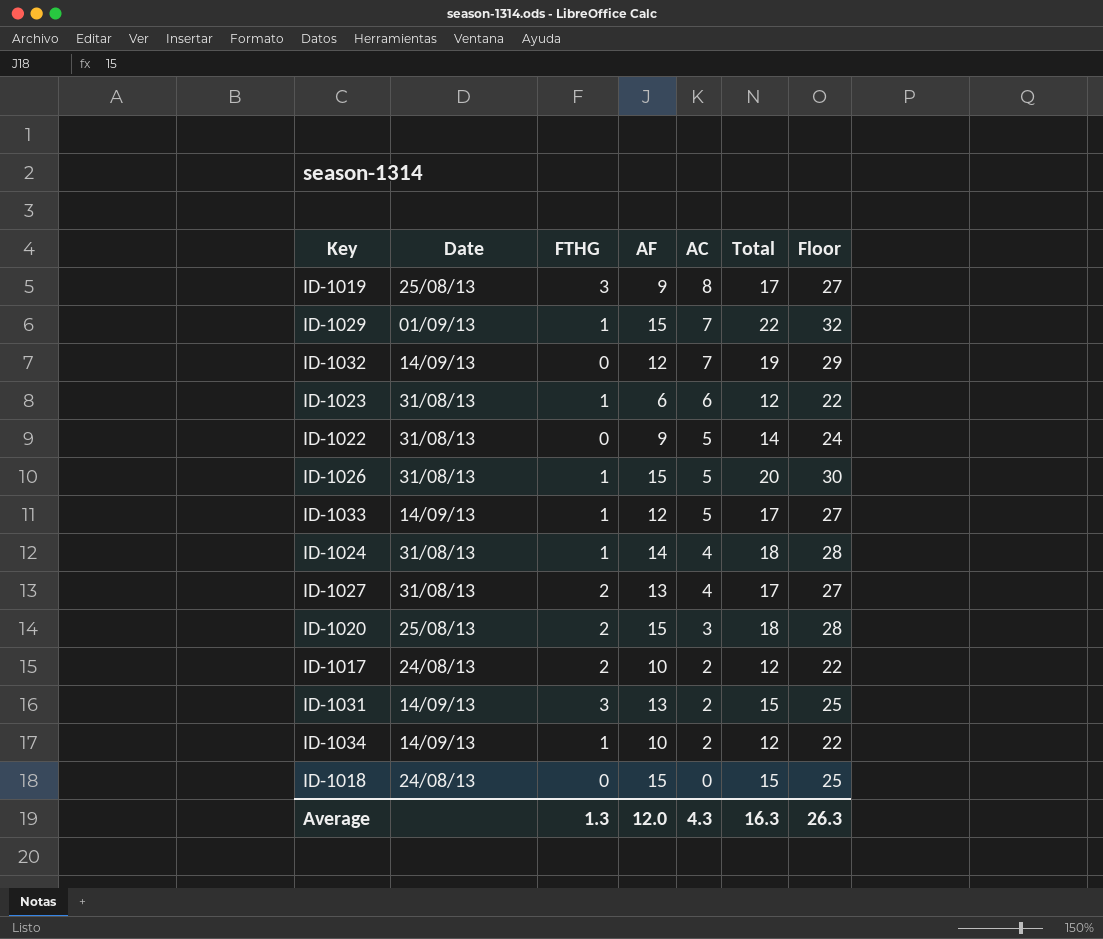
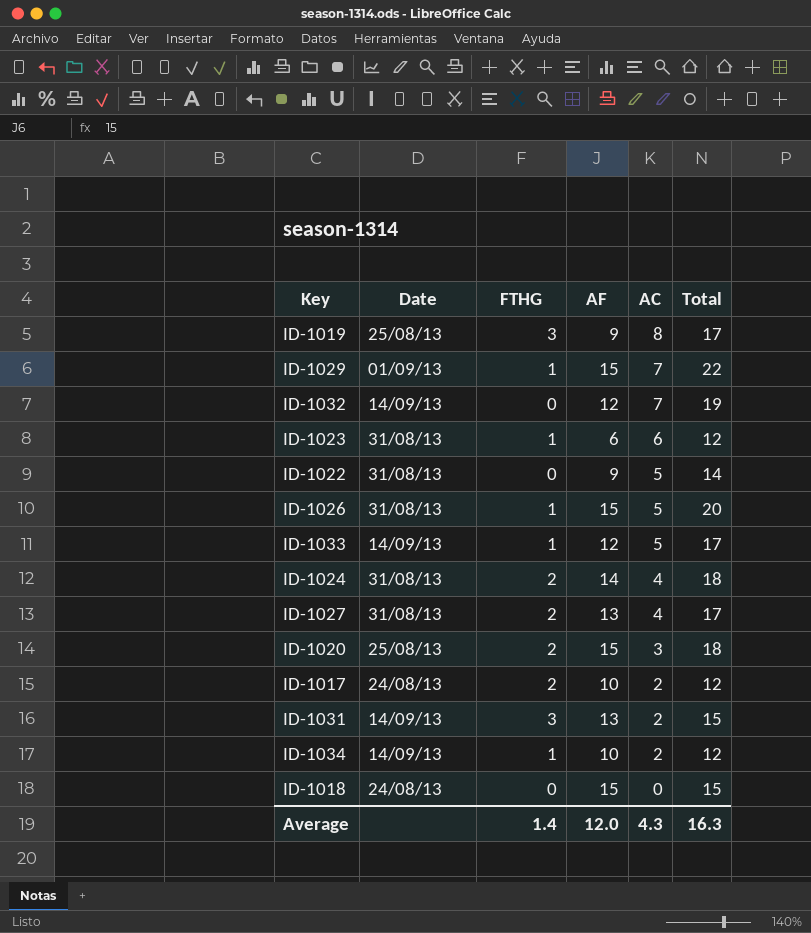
column Floor | formula: [Total] + 10 -> none
ID-1024 | FTHG: 1 -> 2
Average | FTHG: 1.3 -> 1.4

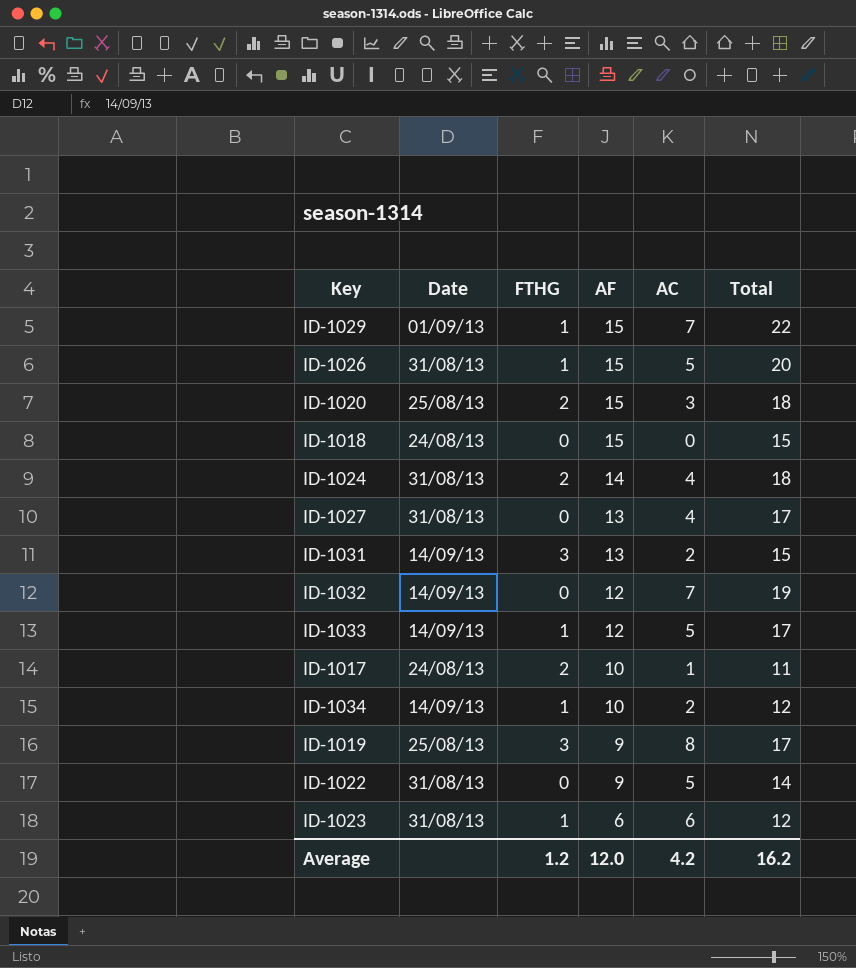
row order: AC descending -> AF descending
ID-1027 | FTHG: 2 -> 0
ID-1017 | AC: 2 -> 1
ID-1017 | Total: 12 -> 11
Average | FTHG: 1.4 -> 1.2
Average | AC: 4.3 -> 4.2
Average | Total: 16.3 -> 16.2

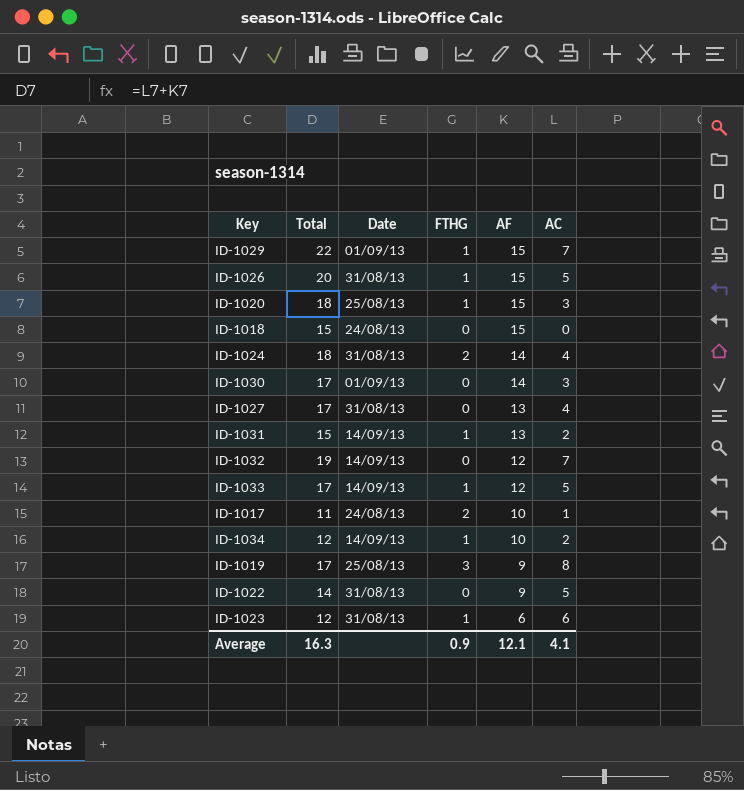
column Total | position: 6 -> 2
ID-1020 | FTHG: 2 -> 1
row ID-1030: none -> 17 | 01/09/13 | 0 | 14 | 3
ID-1031 | FTHG: 3 -> 1
Average | Total: 16.2 -> 16.3
Average | FTHG: 1.2 -> 0.9
Average | AF: 12.0 -> 12.1
Average | AC: 4.2 -> 4.1

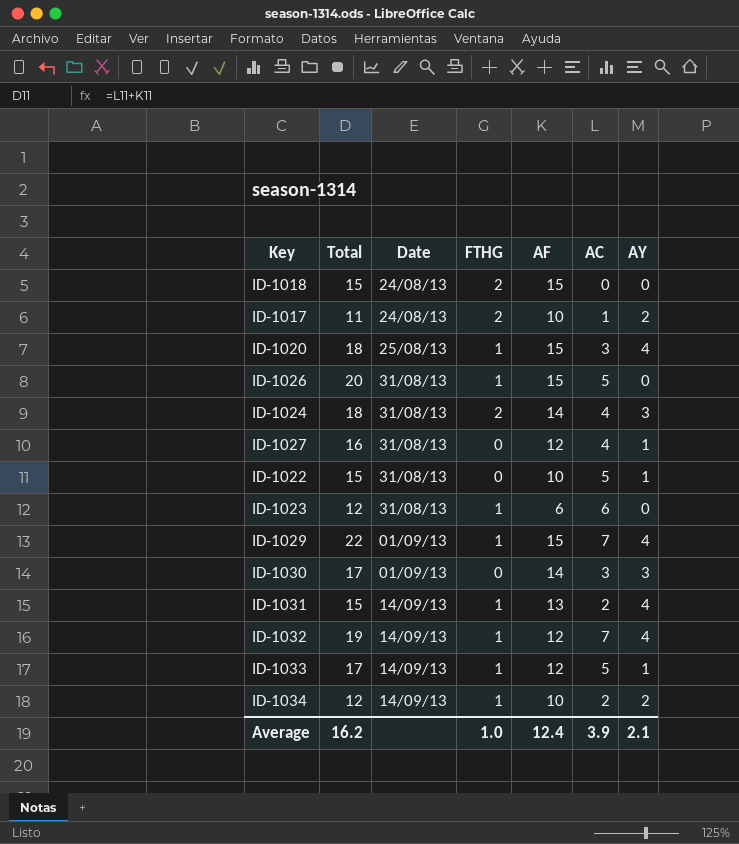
row order: AF descending -> Date ascending
column AY | position: none -> 7
row ID-1019: 17 | 25/08/13 | 3 | 9 | 8 -> none
ID-1018 | FTHG: 0 -> 2
ID-1027 | Total: 17 -> 16
ID-1027 | AF: 13 -> 12
ID-1022 | Total: 14 -> 15
ID-1022 | AF: 9 -> 10
ID-1032 | FTHG: 0 -> 1
Average | Total: 16.3 -> 16.2
Average | FTHG: 0.9 -> 1.0
Average | AF: 12.1 -> 12.4
Average | AC: 4.1 -> 3.9

